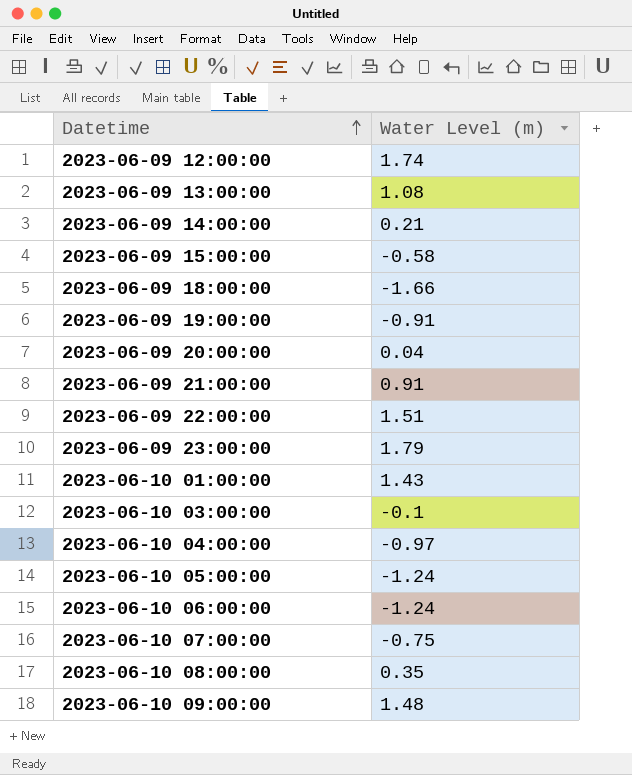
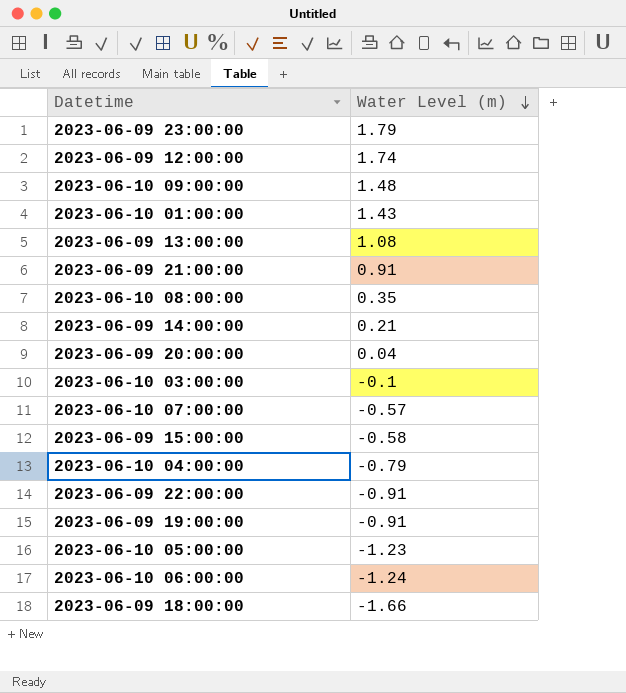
row order: Datetime ascending -> Water Level (m) descending
2023-06-10 07:00:00 | Water Level (m): -0.75 -> -0.57
2023-06-10 04:00:00 | Water Level (m): -0.97 -> -0.79
2023-06-09 22:00:00 | Water Level (m): 1.51 -> -0.91
2023-06-10 05:00:00 | Water Level (m): -1.24 -> -1.23

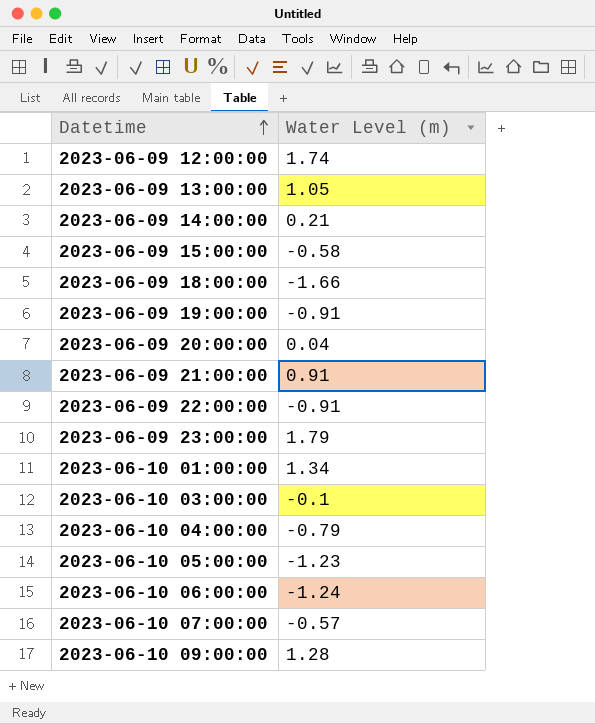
row order: Water Level (m) descending -> Datetime ascending
row 2023-06-10 08:00:00: 0.35 -> none
2023-06-09 13:00:00 | Water Level (m): 1.08 -> 1.05
2023-06-10 01:00:00 | Water Level (m): 1.43 -> 1.34
2023-06-10 09:00:00 | Water Level (m): 1.48 -> 1.28

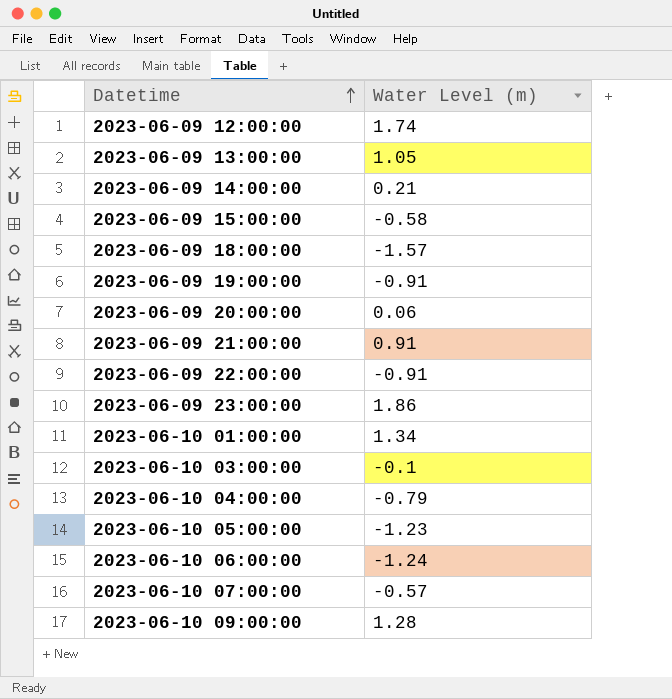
2023-06-09 18:00:00 | Water Level (m): -1.66 -> -1.57
2023-06-09 20:00:00 | Water Level (m): 0.04 -> 0.06
2023-06-09 23:00:00 | Water Level (m): 1.79 -> 1.86

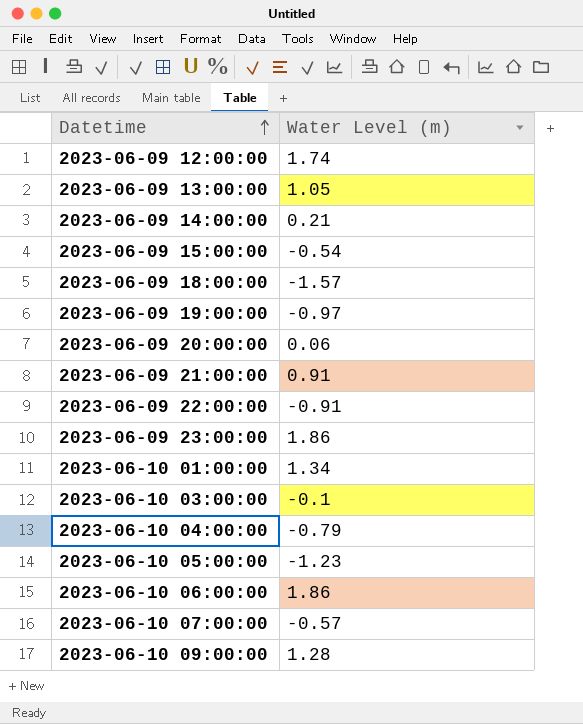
2023-06-09 15:00:00 | Water Level (m): -0.58 -> -0.54
2023-06-09 19:00:00 | Water Level (m): -0.91 -> -0.97
2023-06-10 06:00:00 | Water Level (m): -1.24 -> 1.86

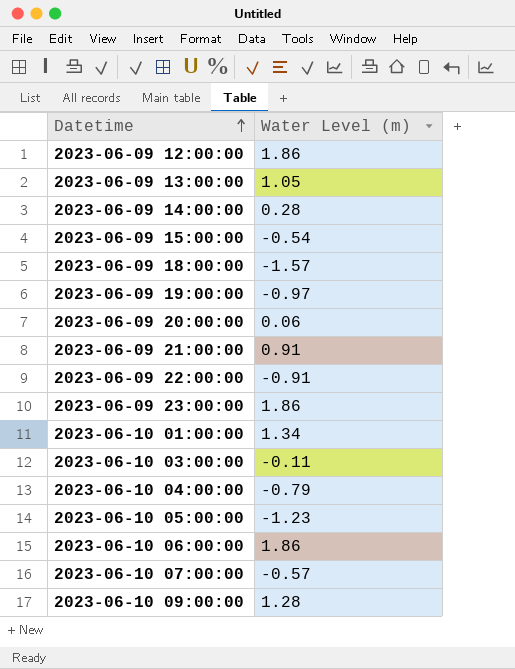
2023-06-09 12:00:00 | Water Level (m): 1.74 -> 1.86
2023-06-09 14:00:00 | Water Level (m): 0.21 -> 0.28
2023-06-10 03:00:00 | Water Level (m): -0.1 -> -0.11

